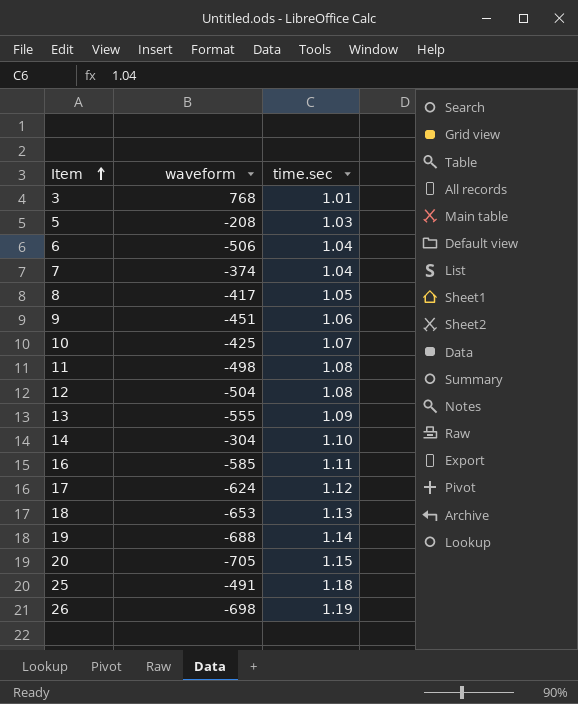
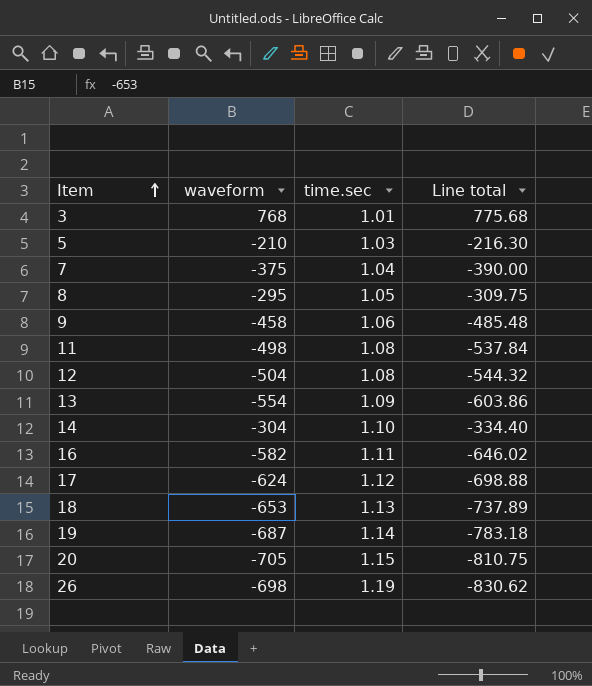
column Line total | formula: none -> [waveform] * [time.sec]
row 6: -506 | 1.04 -> none
row 10: -425 | 1.07 -> none
row 25: -491 | 1.18 -> none
5 | waveform: -208 -> -210
7 | waveform: -374 -> -375
8 | waveform: -417 -> -295
9 | waveform: -451 -> -458
13 | waveform: -555 -> -554
16 | waveform: -585 -> -582
19 | waveform: -688 -> -687

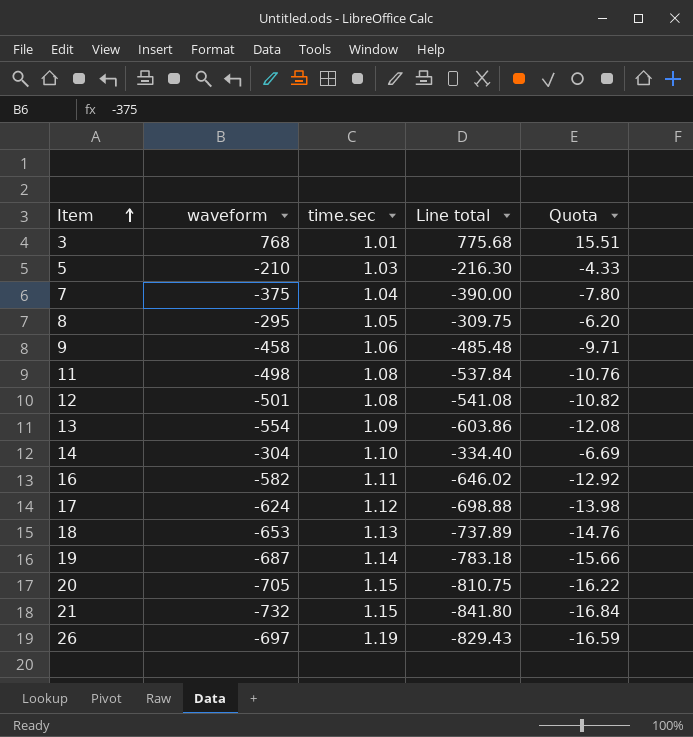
column Quota | formula: none -> [Line total] * 0.02
12 | waveform: -504 -> -501
12 | Line total: -544.32 -> -541.08
row 21: none -> -732 | 1.15 | -841.80 | -16.84
26 | waveform: -698 -> -697
26 | Line total: -830.62 -> -829.43

